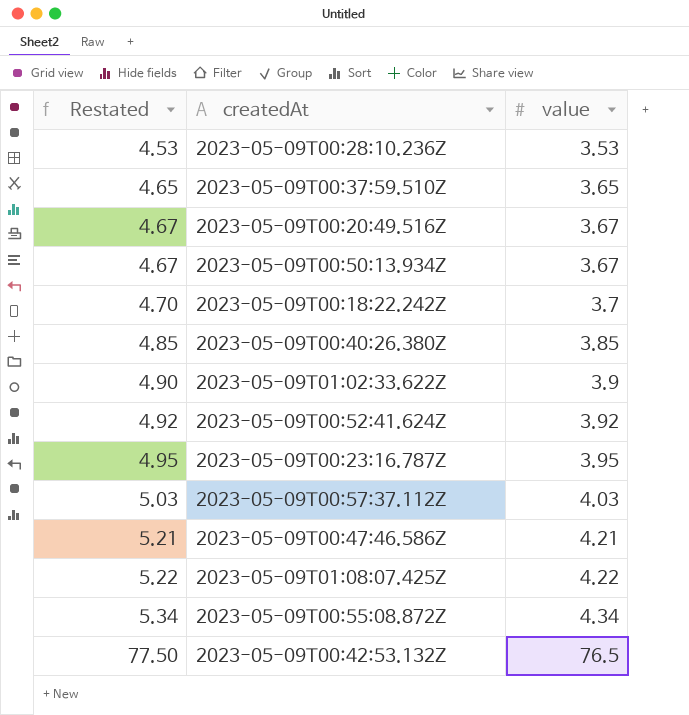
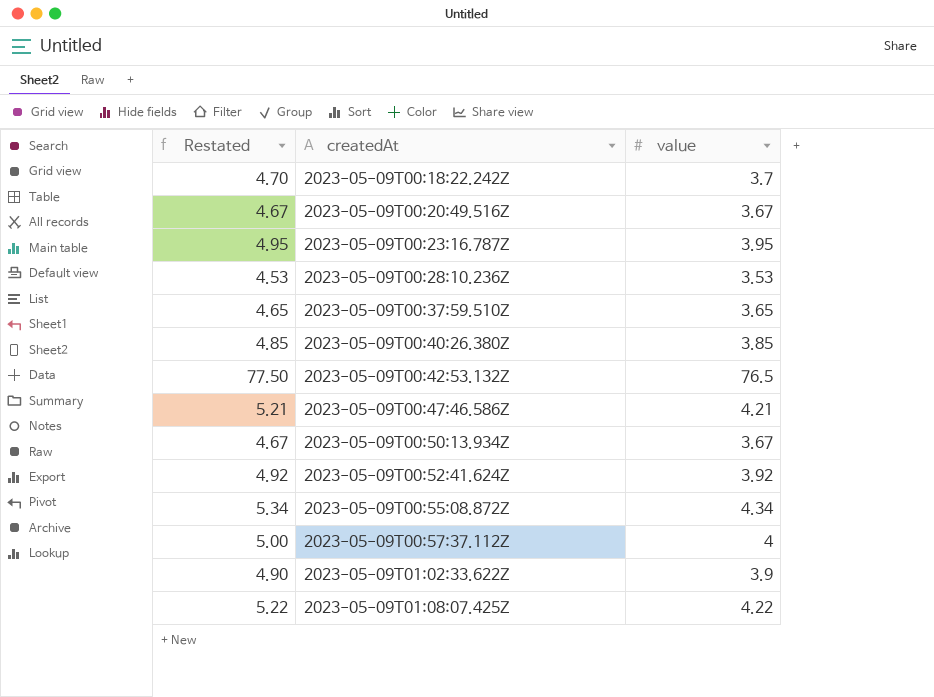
row order: Restated ascending -> createdAt ascending
2023-05-09T00:57:37.112Z | Restated: 5.03 -> 5.00
2023-05-09T00:57:37.112Z | value: 4.03 -> 4

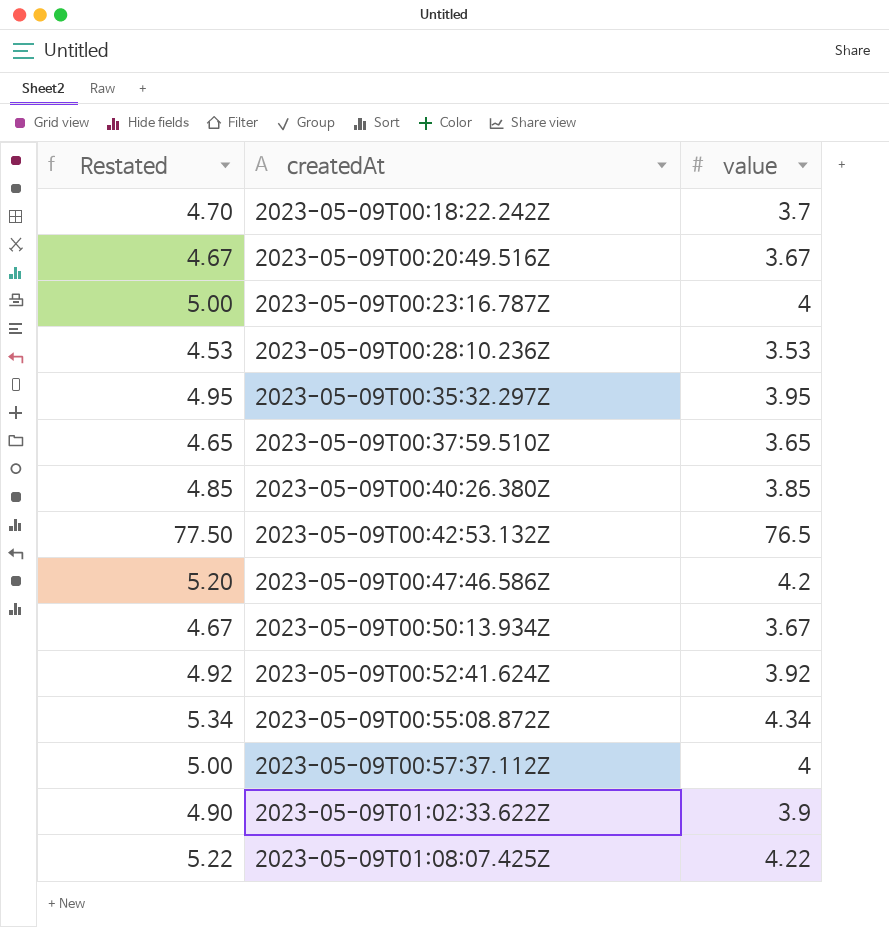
2023-05-09T00:23:16.787Z | Restated: 4.95 -> 5.00
2023-05-09T00:23:16.787Z | value: 3.95 -> 4
row 2023-05-09T00:35:32.297Z: none -> 4.95 | 3.95
2023-05-09T00:47:46.586Z | Restated: 5.21 -> 5.20
2023-05-09T00:47:46.586Z | value: 4.21 -> 4.2

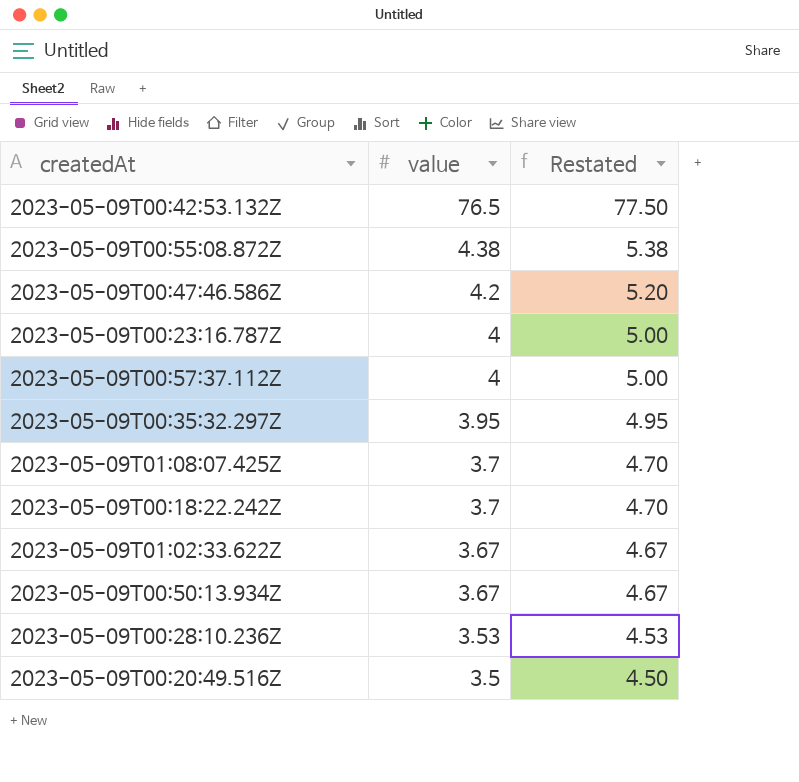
row order: createdAt ascending -> value descending
column Restated | position: 1 -> 3
row 2023-05-09T00:37:59.510Z: 4.65 | 3.65 -> none
row 2023-05-09T00:40:26.380Z: 4.85 | 3.85 -> none
row 2023-05-09T00:52:41.624Z: 4.92 | 3.92 -> none
2023-05-09T00:55:08.872Z | value: 4.34 -> 4.38
2023-05-09T00:55:08.872Z | Restated: 5.34 -> 5.38
2023-05-09T01:08:07.425Z | value: 4.22 -> 3.7
2023-05-09T01:08:07.425Z | Restated: 5.22 -> 4.70
2023-05-09T01:02:33.622Z | value: 3.9 -> 3.67
2023-05-09T01:02:33.622Z | Restated: 4.90 -> 4.67
2023-05-09T00:20:49.516Z | value: 3.67 -> 3.5
2023-05-09T00:20:49.516Z | Restated: 4.67 -> 4.50

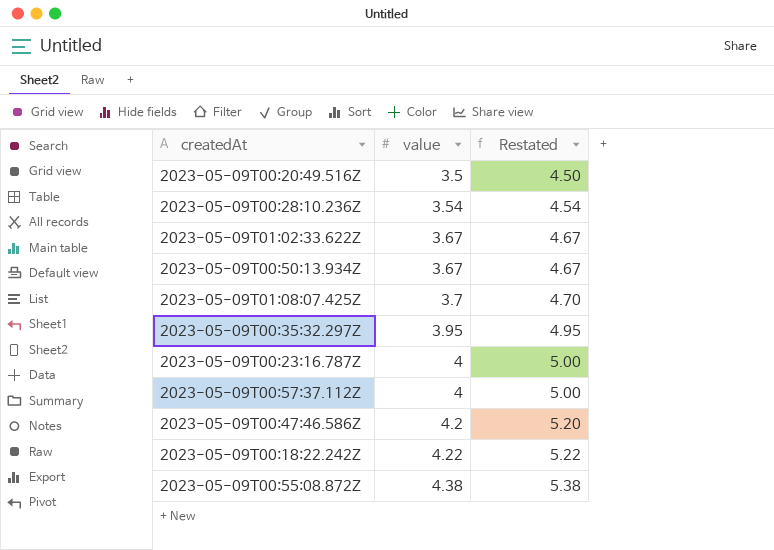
row order: value descending -> value ascending
row 2023-05-09T00:42:53.132Z: 76.5 | 77.50 -> none
2023-05-09T00:28:10.236Z | value: 3.53 -> 3.54
2023-05-09T00:28:10.236Z | Restated: 4.53 -> 4.54
2023-05-09T00:18:22.242Z | value: 3.7 -> 4.22
2023-05-09T00:18:22.242Z | Restated: 4.70 -> 5.22

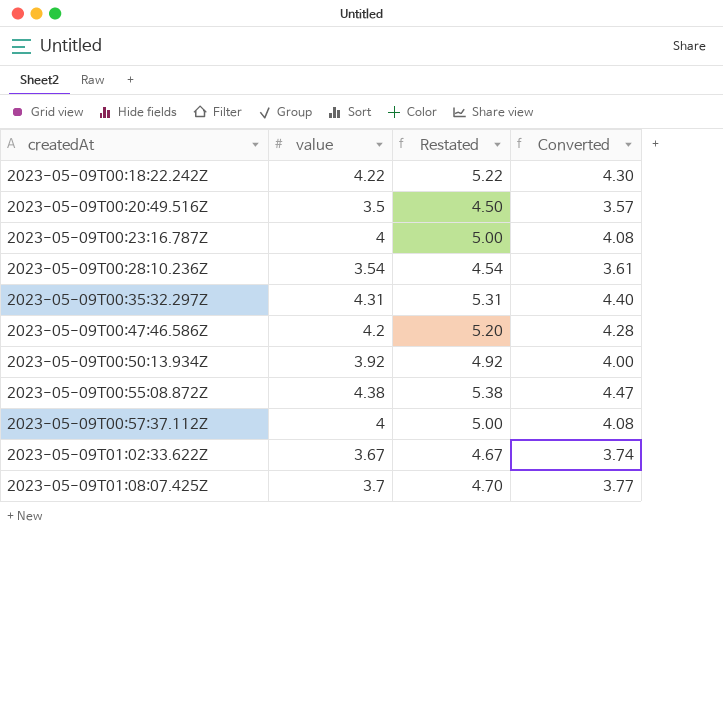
row order: value ascending -> createdAt ascending
column Converted | formula: none -> [value] * 1.02
2023-05-09T00:35:32.297Z | value: 3.95 -> 4.31
2023-05-09T00:35:32.297Z | Restated: 4.95 -> 5.31
2023-05-09T00:50:13.934Z | value: 3.67 -> 3.92
2023-05-09T00:50:13.934Z | Restated: 4.67 -> 4.92

